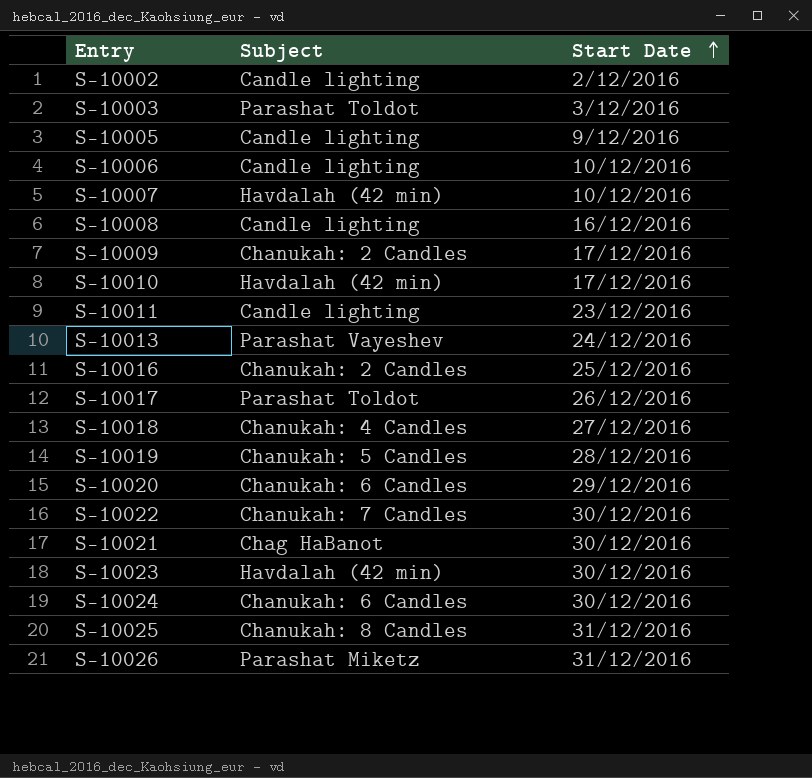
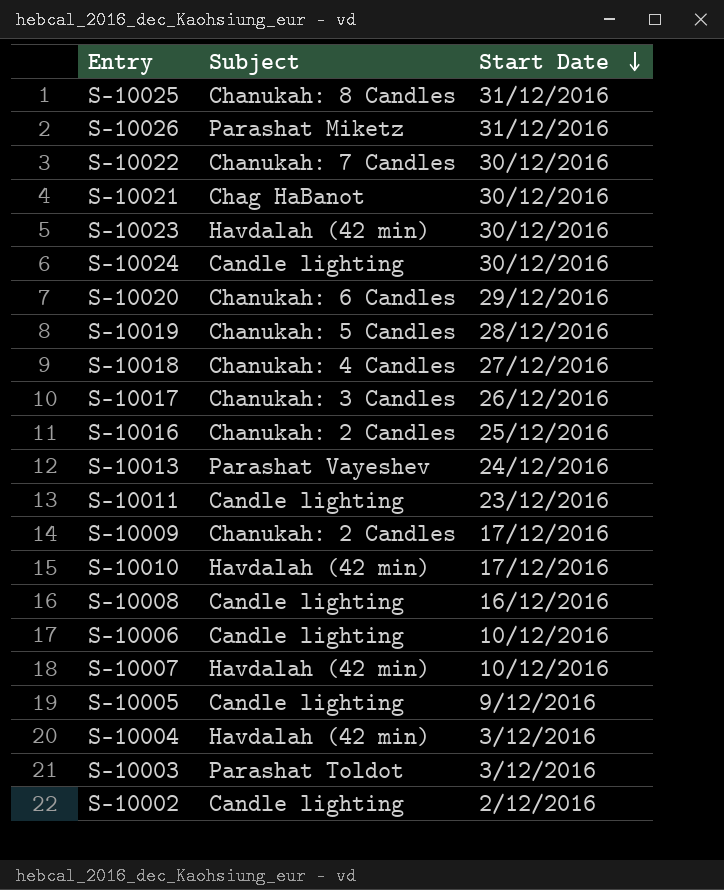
row order: Start Date ascending -> Start Date descending
S-10024 | Subject: Chanukah: 6 Candles -> Candle lighting
S-10017 | Subject: Parashat Toldot -> Chanukah: 3 Candles
row S-10004: none -> Havdalah (42 min) | 3/12/2016

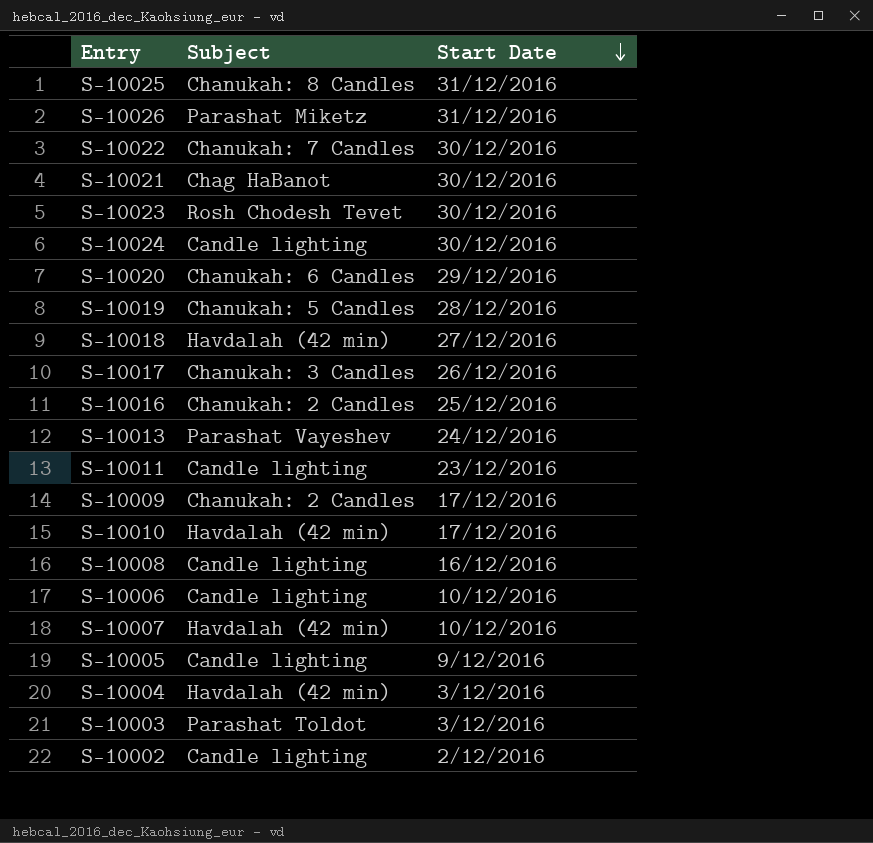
S-10023 | Subject: Havdalah (42 min) -> Rosh Chodesh Tevet
S-10018 | Subject: Chanukah: 4 Candles -> Havdalah (42 min)

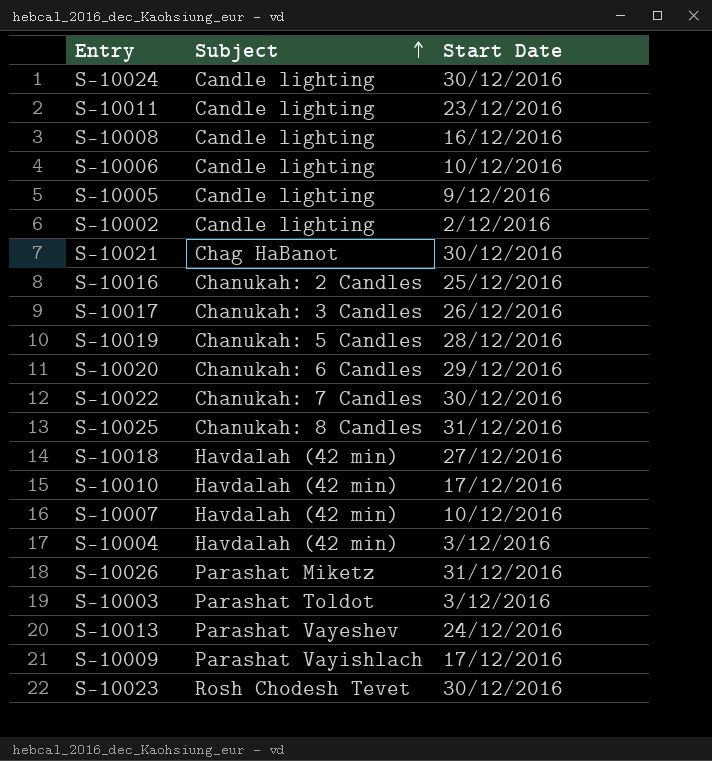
row order: Start Date descending -> Subject ascending
S-10009 | Subject: Chanukah: 2 Candles -> Parashat Vayishlach

